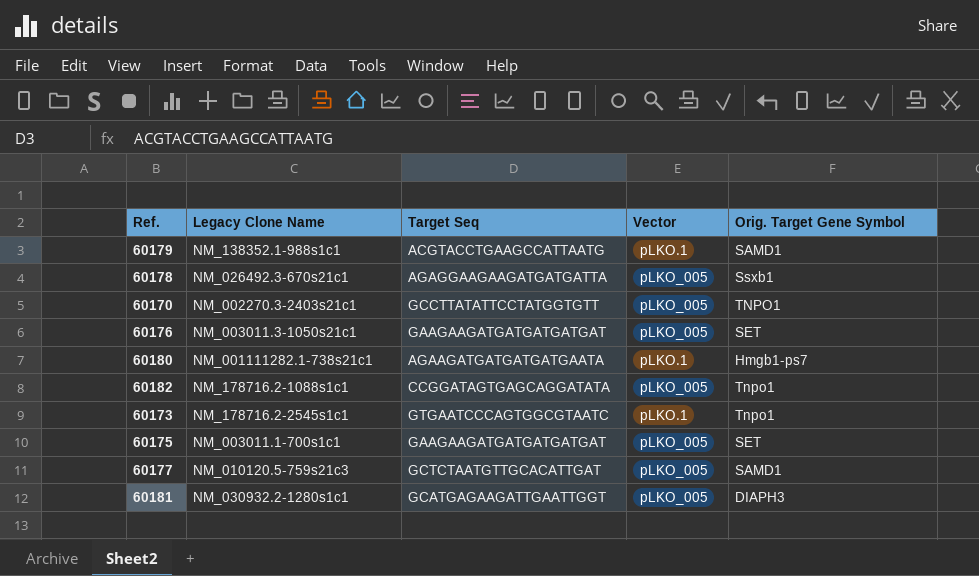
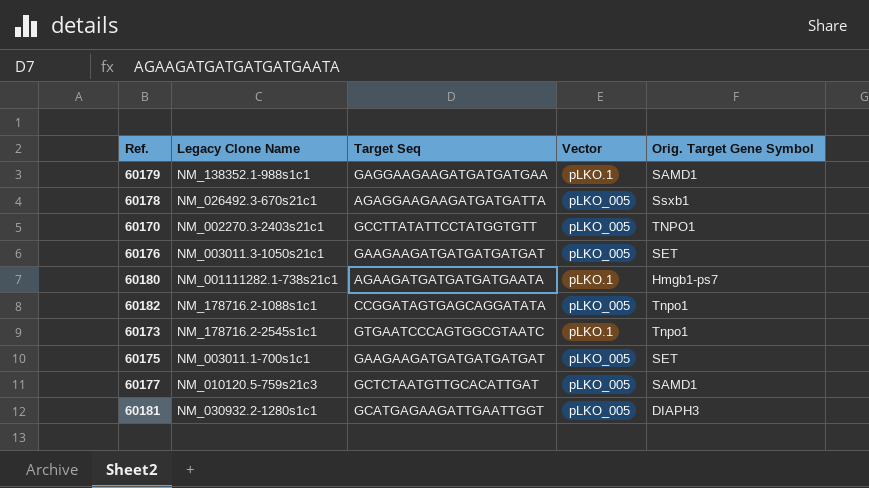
60179 | Target Seq: ACGTACCTGAAGCCATTAATG -> GAGGAAGAAGATGATGATGAA

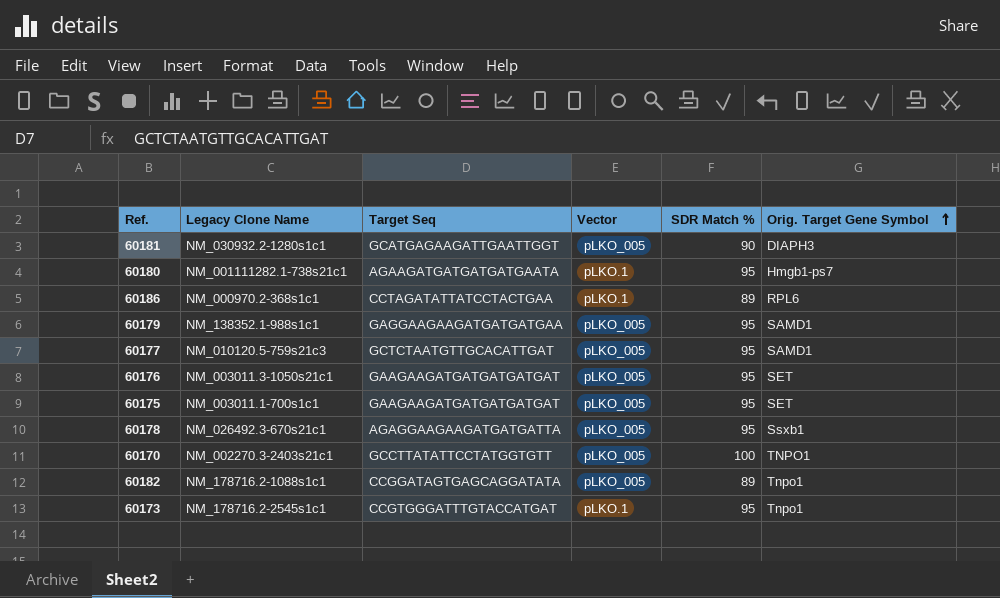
row order: none -> Orig. Target Gene Symbol ascending
column SDR Match % | position: none -> 5
row 60186: none -> NM_000970.2-368s1c1 | CCTAGATATTATCCTACTGAA | pLKO.1 | 89 | RPL6
60179 | Vector: pLKO.1 -> pLKO_005
60173 | Target Seq: GTGAATCCCAGTGGCGTAATC -> CCGTGGGATTTGTACCATGAT

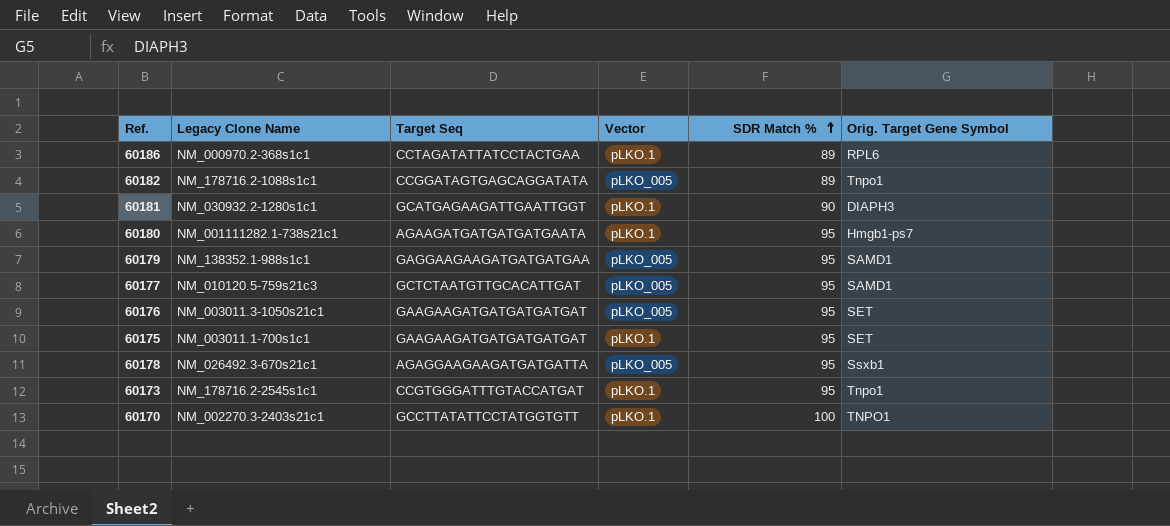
row order: Orig. Target Gene Symbol ascending -> SDR Match % ascending
60181 | Vector: pLKO_005 -> pLKO.1
60175 | Vector: pLKO_005 -> pLKO.1
60170 | Vector: pLKO_005 -> pLKO.1

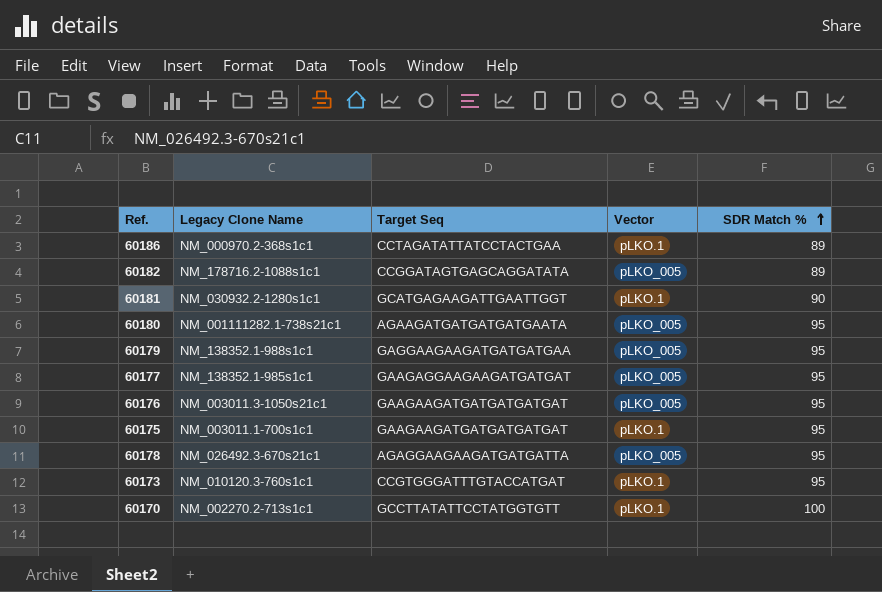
column Orig. Target Gene Symbol | position: 6 -> none
60180 | Vector: pLKO.1 -> pLKO_005
60177 | Legacy Clone Name: NM_010120.5-759s21c3 -> NM_138352.1-985s1c1
60177 | Target Seq: GCTCTAATGTTGCACATTGAT -> GAAGAGGAAGAAGATGATGAT
60173 | Legacy Clone Name: NM_178716.2-2545s1c1 -> NM_010120.3-760s1c1
60170 | Legacy Clone Name: NM_002270.3-2403s21c1 -> NM_002270.2-713s1c1

